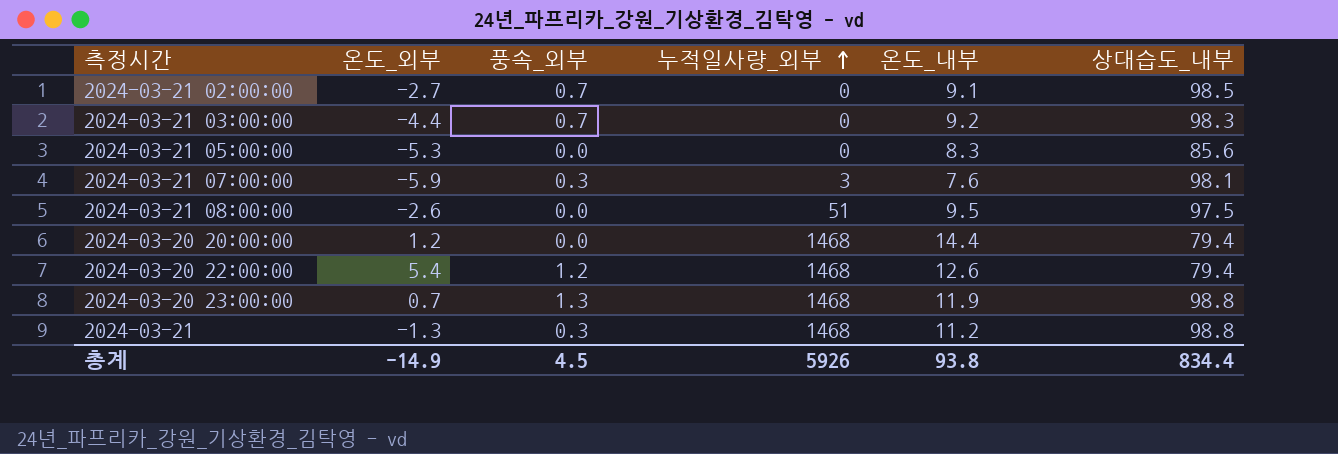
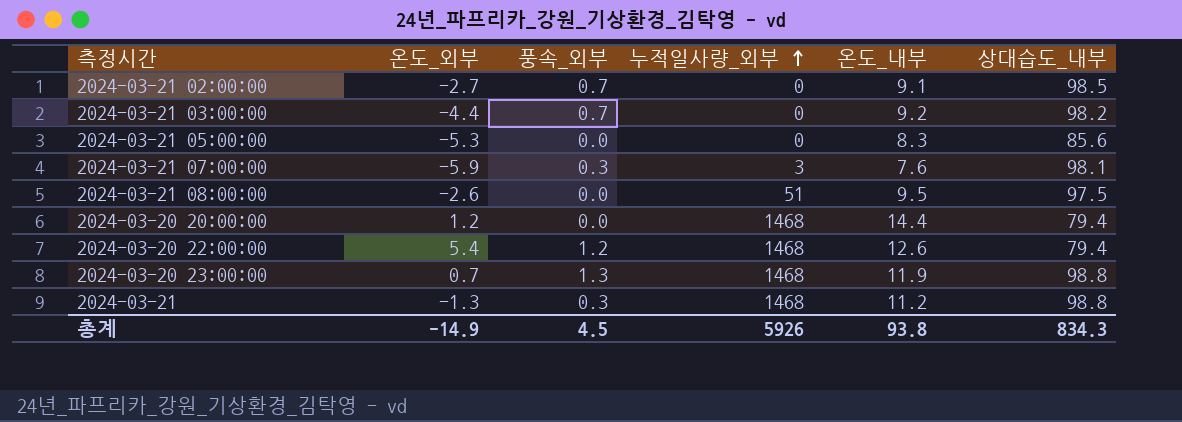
2024-03-21 03:00:00 | 상대습도_내부: 98.3 -> 98.2
총계 | 상대습도_내부: 834.4 -> 834.3

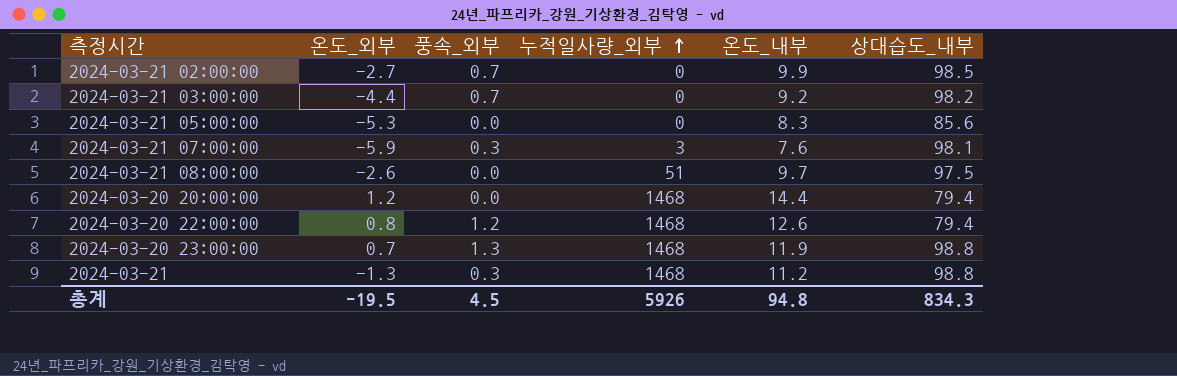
2024-03-21 02:00:00 | 온도_내부: 9.1 -> 9.9
2024-03-21 08:00:00 | 온도_내부: 9.5 -> 9.7
2024-03-20 22:00:00 | 온도_외부: 5.4 -> 0.8
총계 | 온도_외부: -14.9 -> -19.5
총계 | 온도_내부: 93.8 -> 94.8

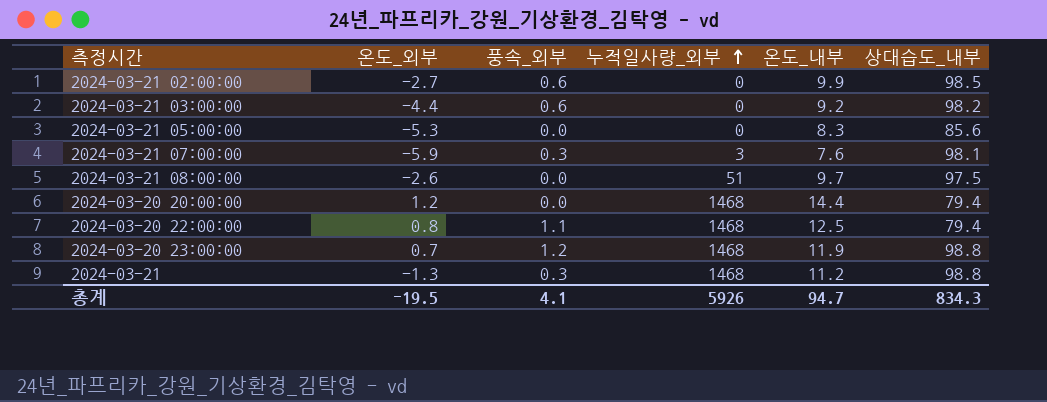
2024-03-21 02:00:00 | 풍속_외부: 0.7 -> 0.6
2024-03-21 03:00:00 | 풍속_외부: 0.7 -> 0.6
2024-03-20 22:00:00 | 풍속_외부: 1.2 -> 1.1
2024-03-20 22:00:00 | 온도_내부: 12.6 -> 12.5
2024-03-20 23:00:00 | 풍속_외부: 1.3 -> 1.2
총계 | 풍속_외부: 4.5 -> 4.1
총계 | 온도_내부: 94.8 -> 94.7

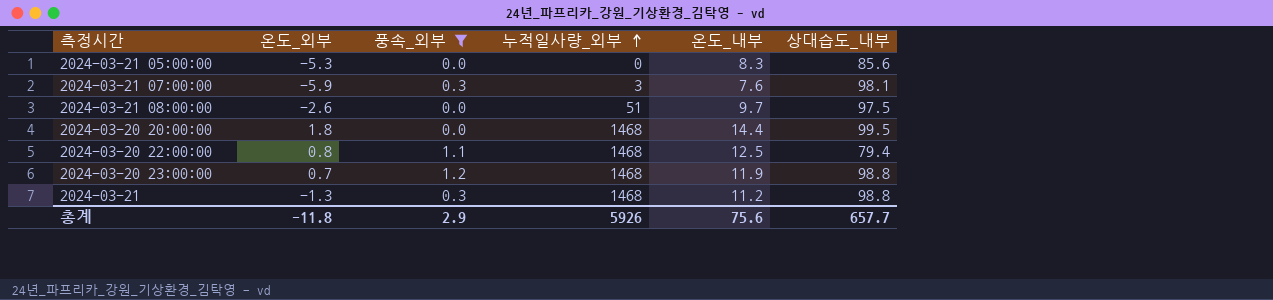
filter: none -> 풍속_외부 != 0.6
2024-03-20 20:00:00 | 온도_외부: 1.2 -> 1.8
2024-03-20 20:00:00 | 상대습도_내부: 79.4 -> 99.5
총계 | 온도_외부: -19.5 -> -11.8
총계 | 풍속_외부: 4.1 -> 2.9
총계 | 온도_내부: 94.7 -> 75.6
총계 | 상대습도_내부: 834.3 -> 657.7

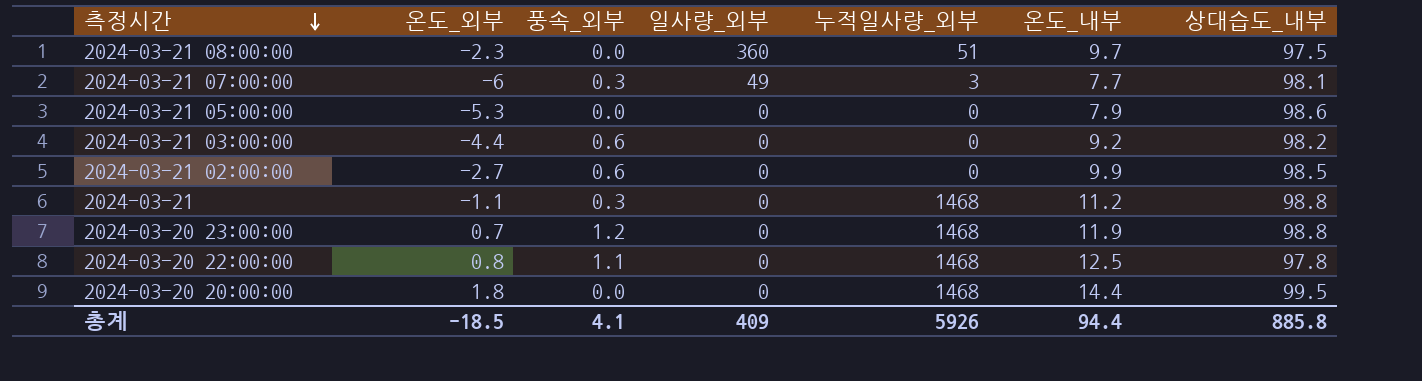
filter: 풍속_외부 != 0.6 -> none
row order: 누적일사량_외부 ascending -> 측정시간 descending
column 일사량_외부 | position: none -> 4
2024-03-21 08:00:00 | 온도_외부: -2.6 -> -2.3
2024-03-21 07:00:00 | 온도_외부: -5.9 -> -6
2024-03-21 07:00:00 | 온도_내부: 7.6 -> 7.7
2024-03-21 05:00:00 | 온도_내부: 8.3 -> 7.9
2024-03-21 05:00:00 | 상대습도_내부: 85.6 -> 98.6
2024-03-21 | 온도_외부: -1.3 -> -1.1
2024-03-20 22:00:00 | 상대습도_내부: 79.4 -> 97.8
총계 | 온도_외부: -11.8 -> -18.5
총계 | 풍속_외부: 2.9 -> 4.1
총계 | 온도_내부: 75.6 -> 94.4
총계 | 상대습도_내부: 657.7 -> 885.8

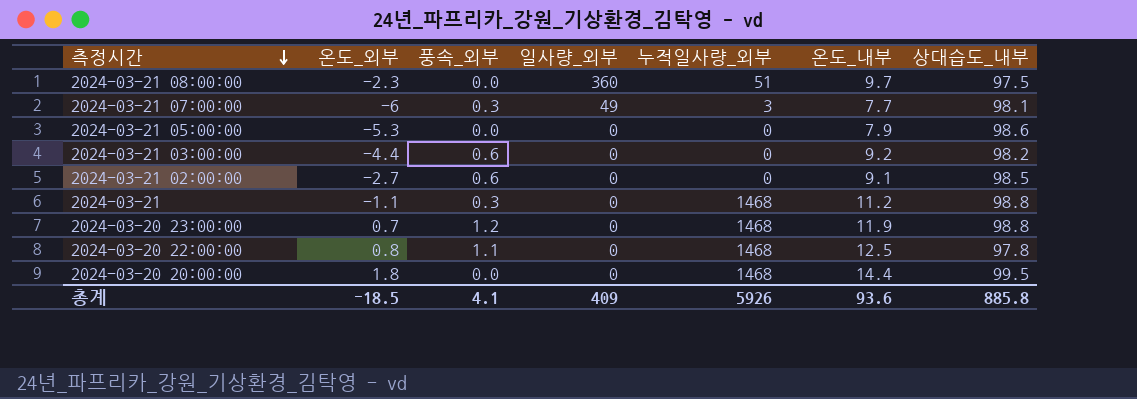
2024-03-21 02:00:00 | 온도_내부: 9.9 -> 9.1
총계 | 온도_내부: 94.4 -> 93.6

